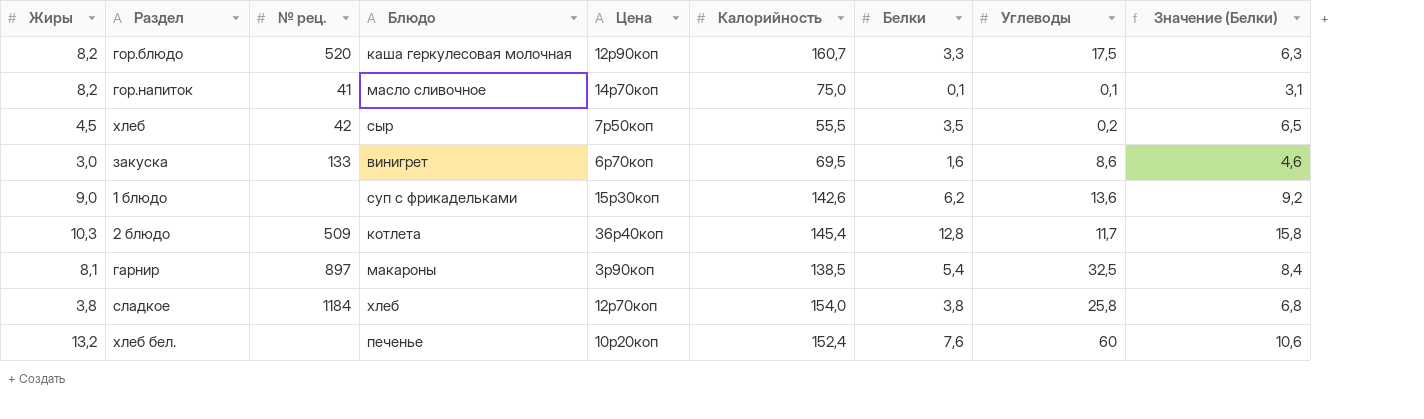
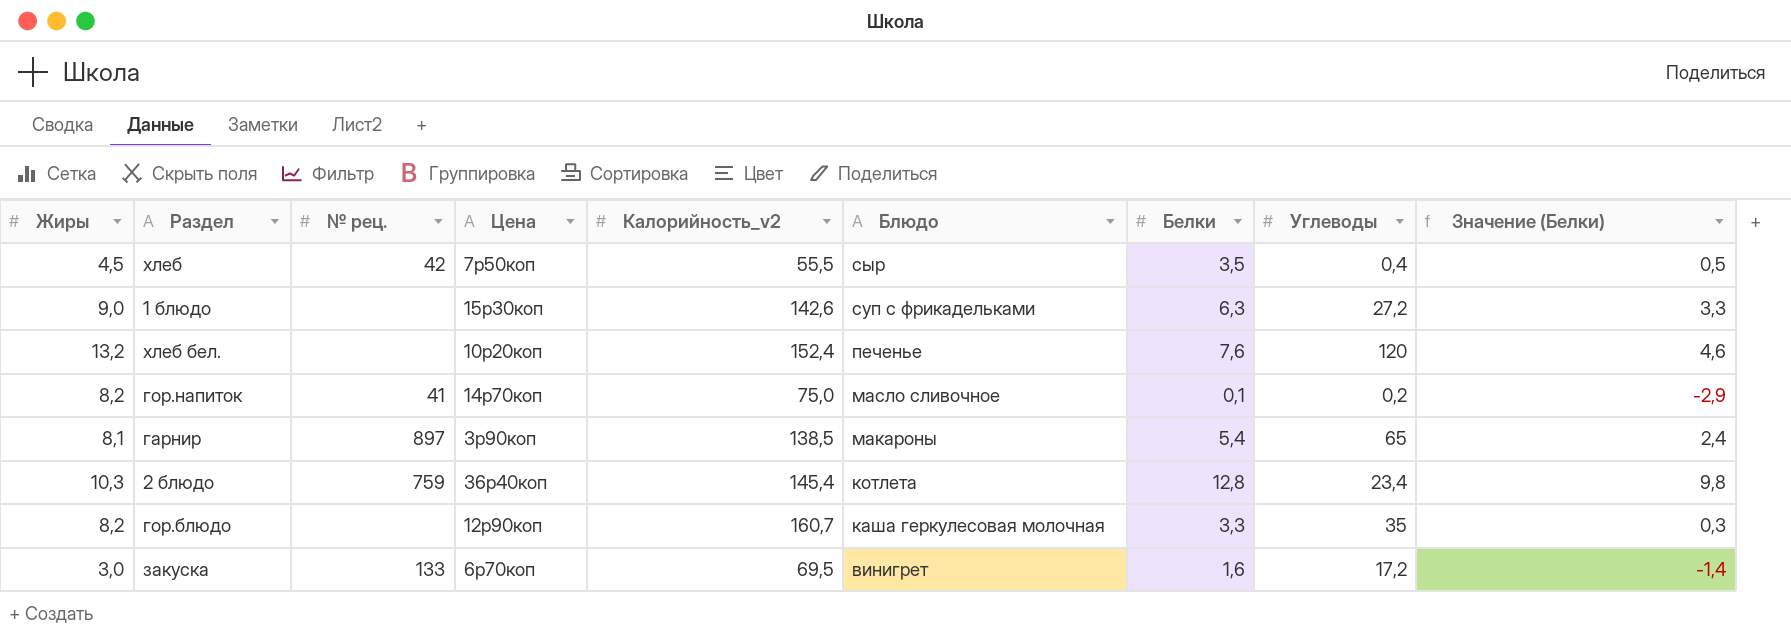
row order: none -> Блюдо descending
column name: Калорийность -> Калорийность_v2
column Блюдо | position: 4 -> 6
column Значение (Белки) | formula: [Белки] + 3 -> [Белки] - 3
row сладкое: 3,8 | 1184 | хлеб | 12р70коп | 154,0 | 3,8 | 25,8 | 6,8 -> none
хлеб | Углеводы: 0,2 -> 0,4
1 блюдо | Белки: 6,2 -> 6,3
1 блюдо | Углеводы: 13,6 -> 27,2
хлеб бел. | Углеводы: 60 -> 120
гор.напиток | Углеводы: 0,1 -> 0,2
гарнир | Углеводы: 32,5 -> 65
2 блюдо | № рец.: 509 -> 759
2 блюдо | Углеводы: 11,7 -> 23,4
гор.блюдо | № рец.: 520 -> none
гор.блюдо | Углеводы: 17,5 -> 35
закуска | Углеводы: 8,6 -> 17,2

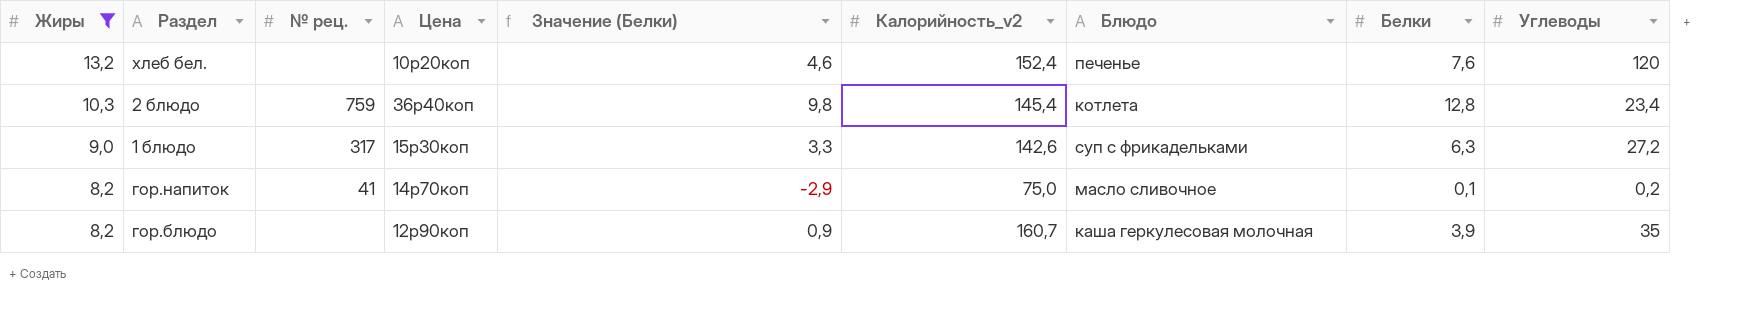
filter: none -> Жиры >= 8,2
row order: Блюдо descending -> Жиры descending
column Значение (Белки) | position: 9 -> 5
1 блюдо | № рец.: none -> 317
гор.блюдо | Значение (Белки): 0,3 -> 0,9
гор.блюдо | Белки: 3,3 -> 3,9

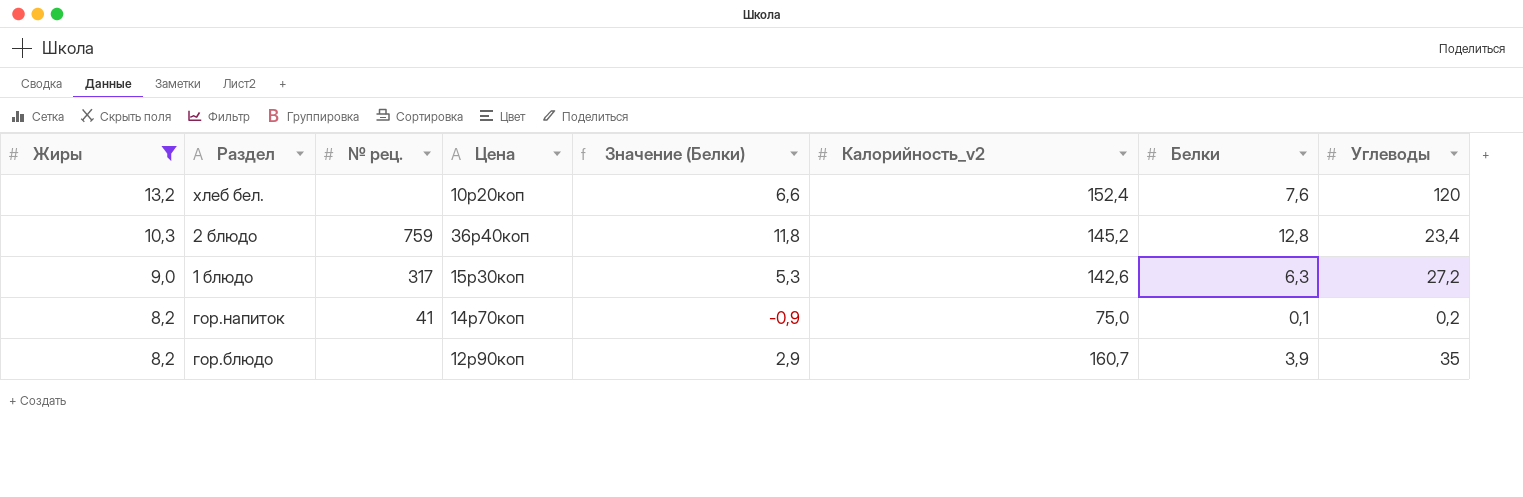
column Блюдо | position: 7 -> none
column Значение (Белки) | formula: [Белки] - 3 -> [Белки] - 1
2 блюдо | Калорийность_v2: 145,4 -> 145,2

